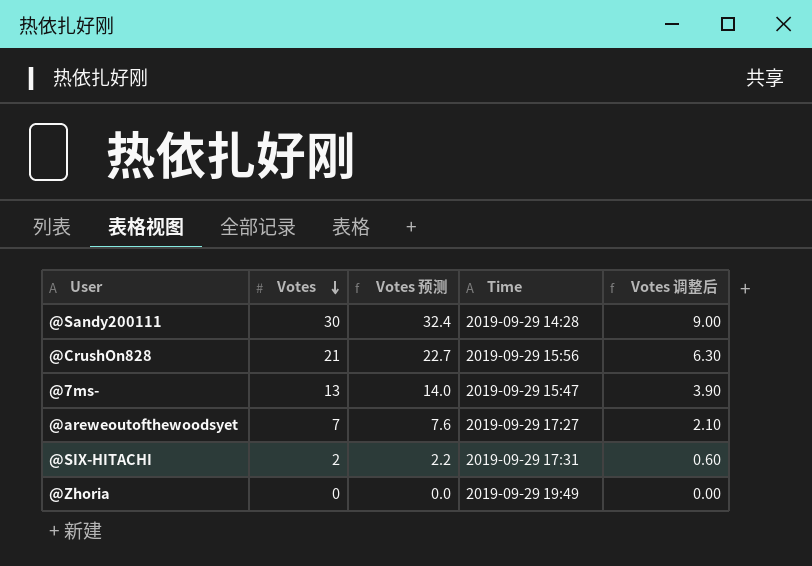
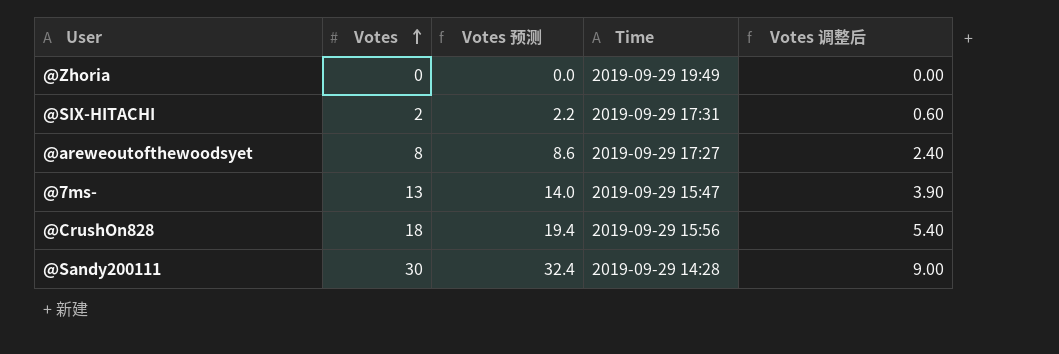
row order: Votes descending -> Votes ascending
@areweoutofthewoodsyet | Votes: 7 -> 8
@areweoutofthewoodsyet | Votes 预测: 7.6 -> 8.6
@areweoutofthewoodsyet | Votes 调整后: 2.10 -> 2.40
@CrushOn828 | Votes: 21 -> 18
@CrushOn828 | Votes 预测: 22.7 -> 19.4
@CrushOn828 | Votes 调整后: 6.30 -> 5.40

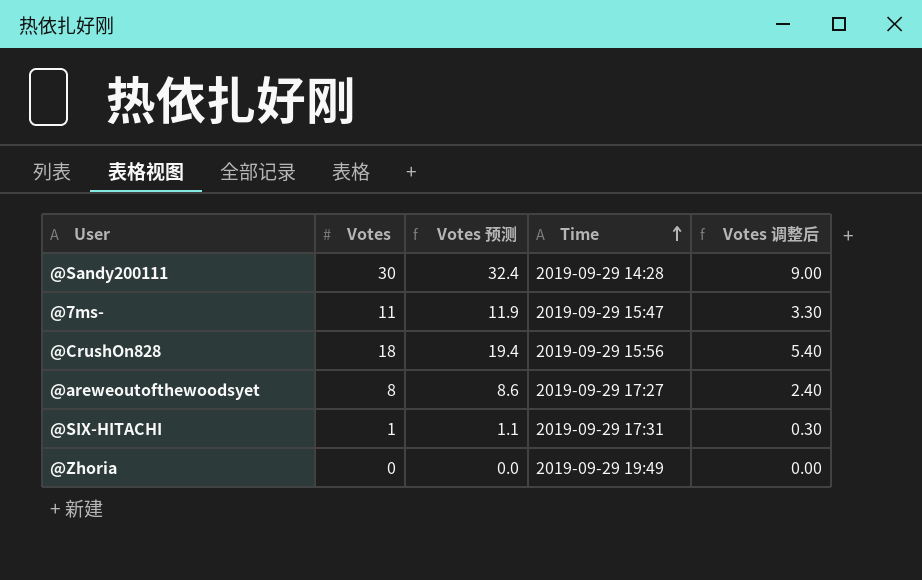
row order: Votes ascending -> Time ascending
@7ms- | Votes: 13 -> 11
@7ms- | Votes 预测: 14.0 -> 11.9
@7ms- | Votes 调整后: 3.90 -> 3.30
@SIX-HITACHI | Votes: 2 -> 1
@SIX-HITACHI | Votes 预测: 2.2 -> 1.1
@SIX-HITACHI | Votes 调整后: 0.60 -> 0.30

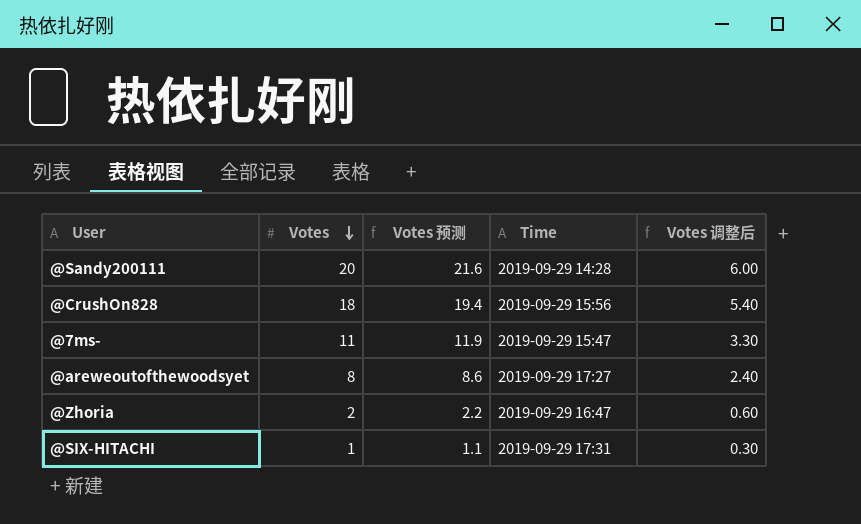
row order: Time ascending -> Votes descending
@Sandy200111 | Votes: 30 -> 20
@Sandy200111 | Votes 预测: 32.4 -> 21.6
@Sandy200111 | Votes 调整后: 9.00 -> 6.00
@Zhoria | Votes: 0 -> 2
@Zhoria | Votes 预测: 0.0 -> 2.2
@Zhoria | Time: 2019-09-29 19:49 -> 2019-09-29 16:47
@Zhoria | Votes 调整后: 0.00 -> 0.60

